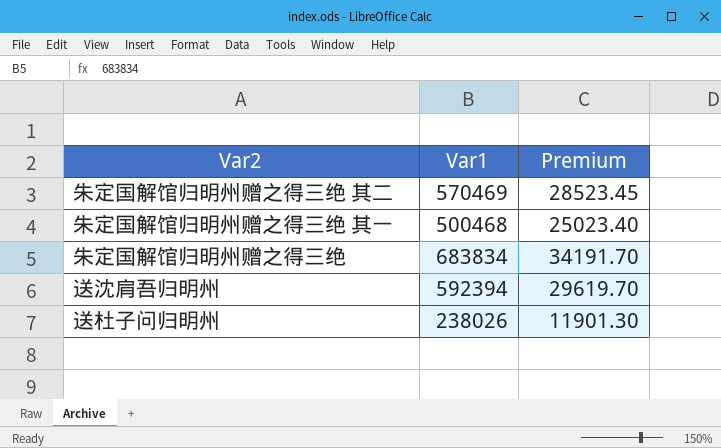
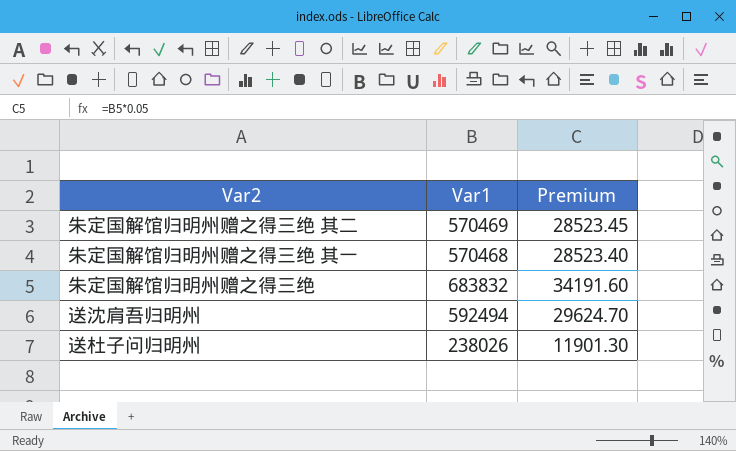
朱定国解馆归明州赠之得三绝 其一 | Var1: 500468 -> 570468
朱定国解馆归明州赠之得三绝 其一 | Premium: 25023.40 -> 28523.40
朱定国解馆归明州赠之得三绝 | Var1: 683834 -> 683832
朱定国解馆归明州赠之得三绝 | Premium: 34191.70 -> 34191.60
送沈肩吾归明州 | Var1: 592394 -> 592494
送沈肩吾归明州 | Premium: 29619.70 -> 29624.70

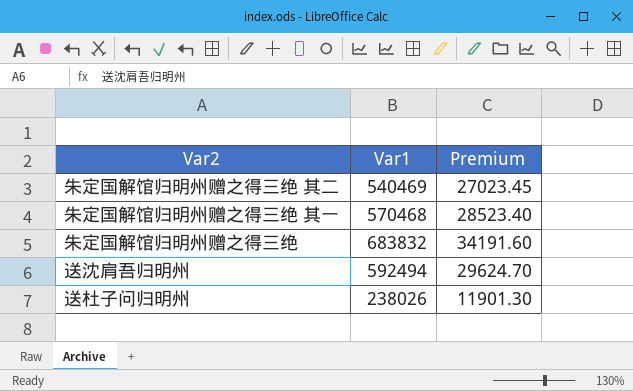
朱定国解馆归明州赠之得三绝 其二 | Var1: 570469 -> 540469
朱定国解馆归明州赠之得三绝 其二 | Premium: 28523.45 -> 27023.45

